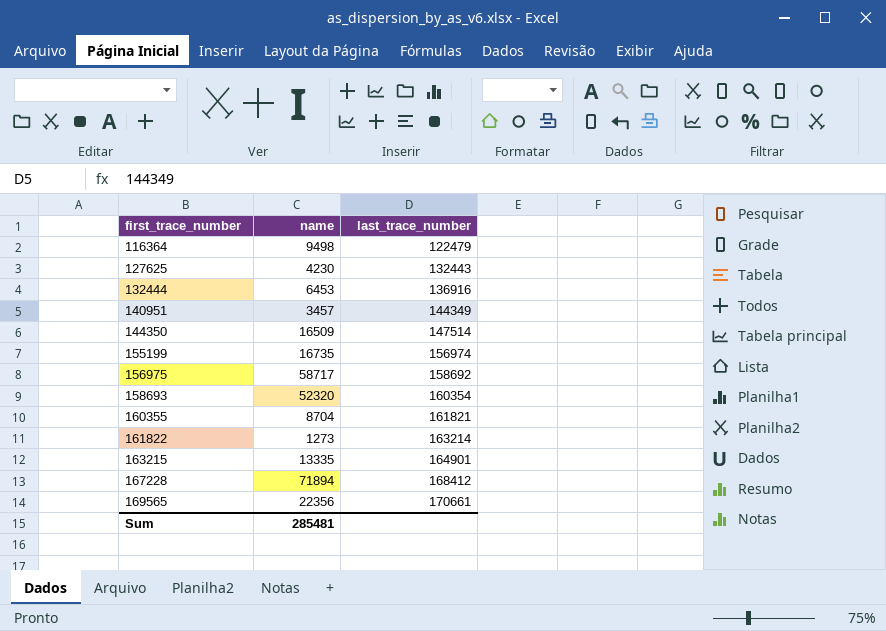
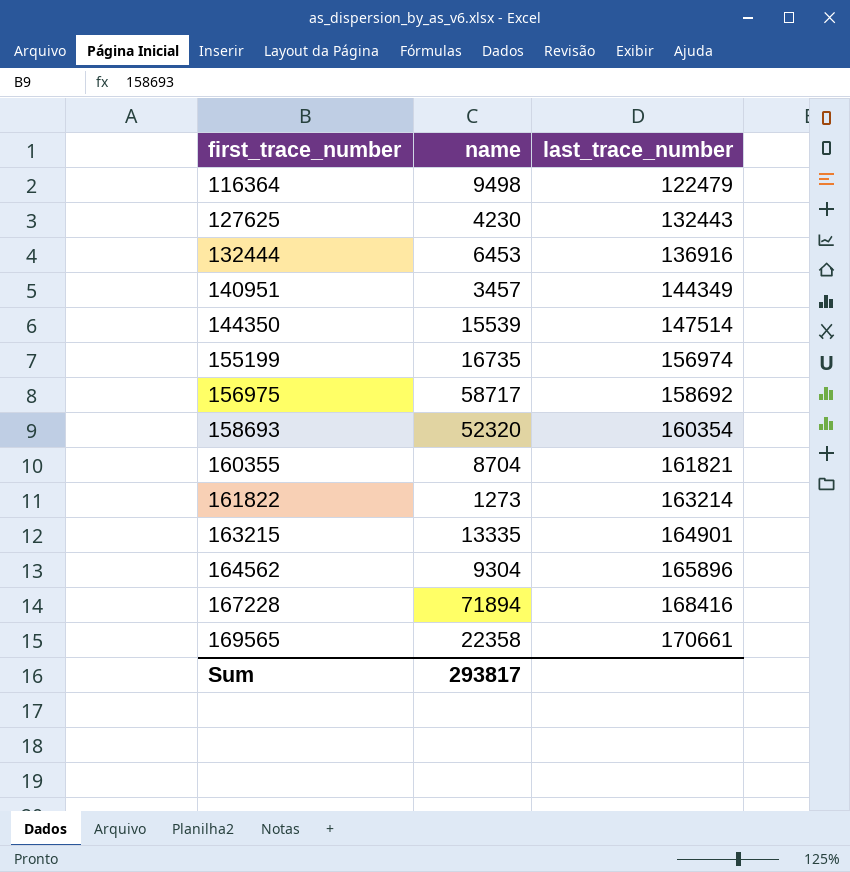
144350 | name: 16509 -> 15539
row 164562: none -> 9304 | 165896
167228 | last_trace_number: 168412 -> 168416
169565 | name: 22356 -> 22358
Sum | name: 285481 -> 293817

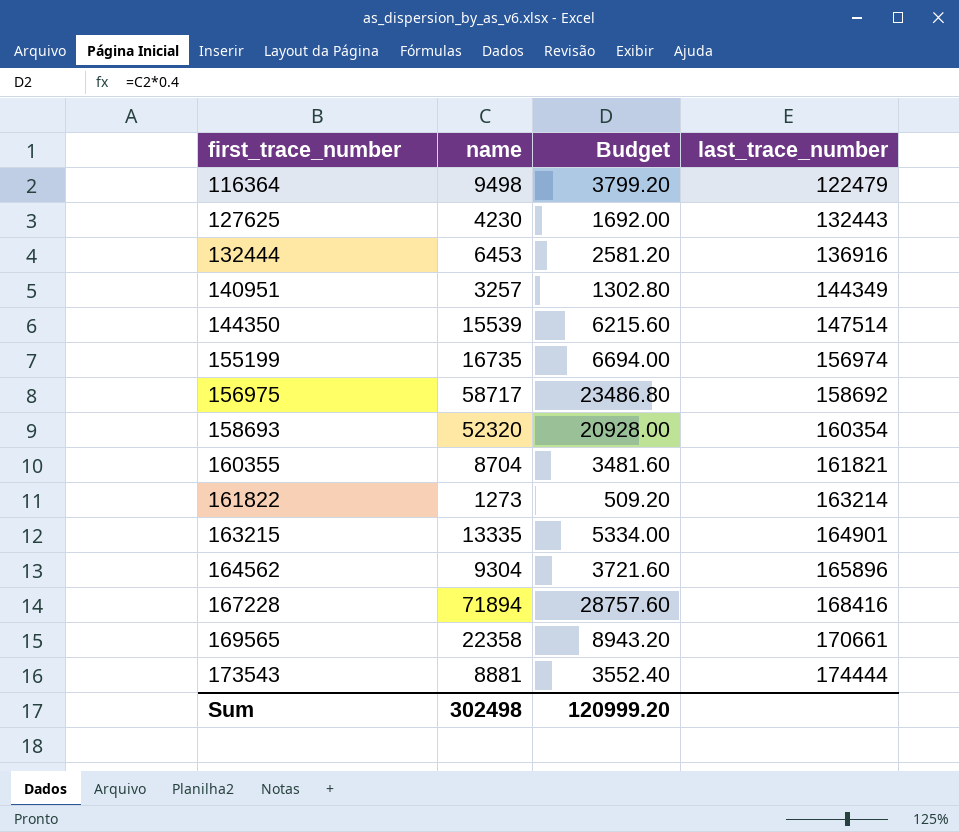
column Budget | formula: none -> [name] * 0.4
140951 | name: 3457 -> 3257
row 173543: none -> 8881 | 3552.40 | 174444
Sum | name: 293817 -> 302498

